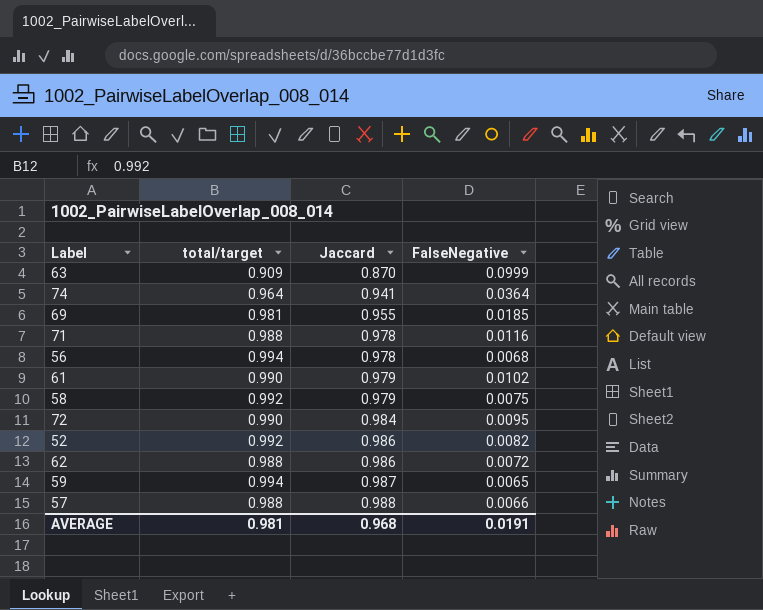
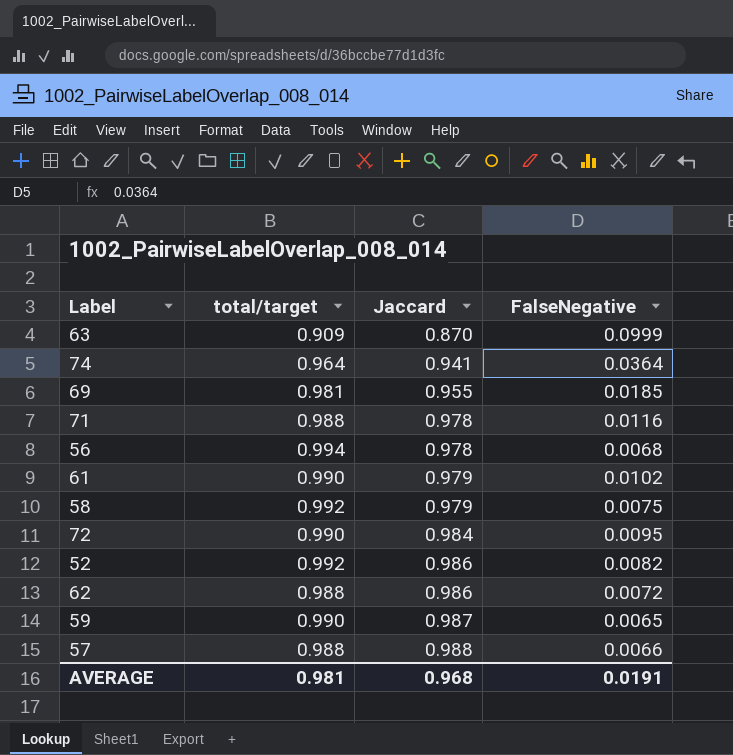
59 | total/target: 0.994 -> 0.990

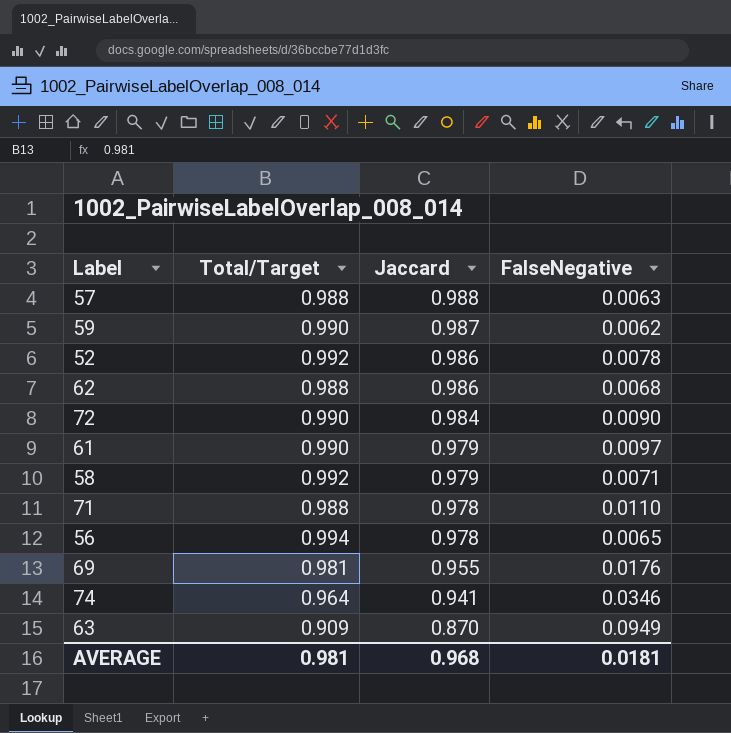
row order: Jaccard ascending -> Jaccard descending
column name: total/target -> Total/Target
57 | FalseNegative: 0.0066 -> 0.0063
59 | FalseNegative: 0.0065 -> 0.0062
52 | FalseNegative: 0.0082 -> 0.0078
62 | FalseNegative: 0.0072 -> 0.0068
72 | FalseNegative: 0.0095 -> 0.0090
61 | FalseNegative: 0.0102 -> 0.0097
58 | FalseNegative: 0.0075 -> 0.0071
71 | FalseNegative: 0.0116 -> 0.0110
56 | FalseNegative: 0.0068 -> 0.0065
69 | FalseNegative: 0.0185 -> 0.0176
74 | FalseNegative: 0.0364 -> 0.0346
63 | FalseNegative: 0.0999 -> 0.0949
AVERAGE | FalseNegative: 0.0191 -> 0.0181

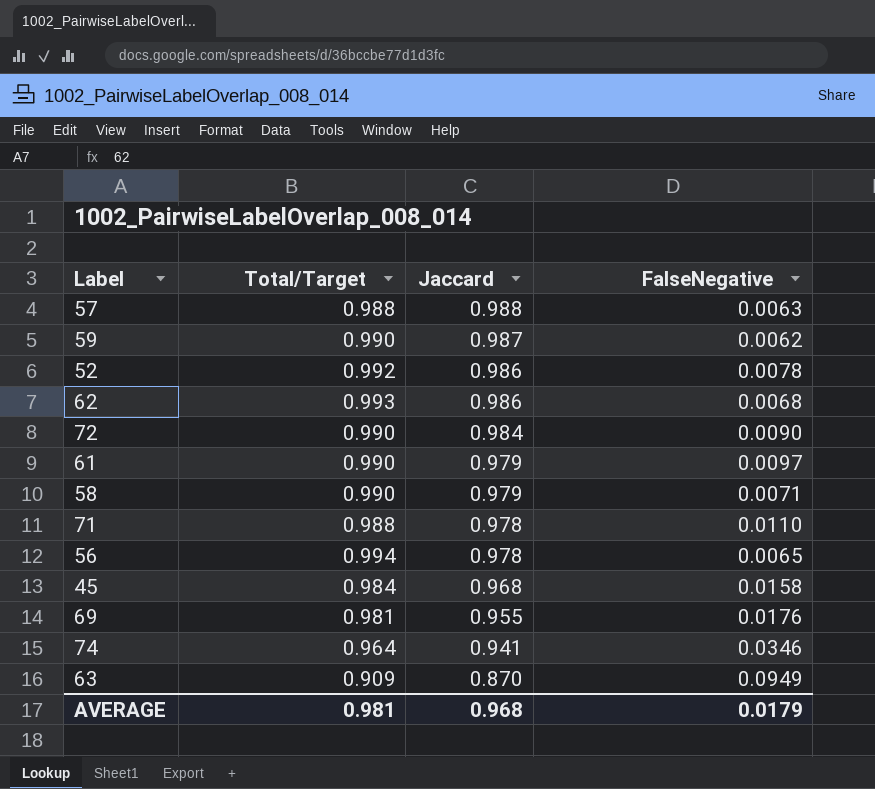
62 | Total/Target: 0.988 -> 0.993
58 | Total/Target: 0.992 -> 0.990
row 45: none -> 0.984 | 0.968 | 0.0158
AVERAGE | FalseNegative: 0.0181 -> 0.0179

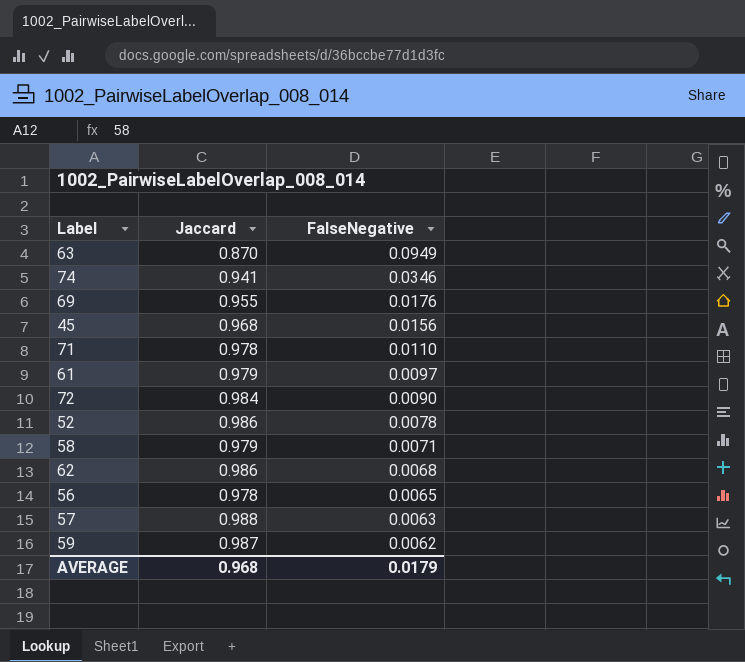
row order: Jaccard descending -> FalseNegative descending
column Total/Target | position: 2 -> none
45 | FalseNegative: 0.0158 -> 0.0156

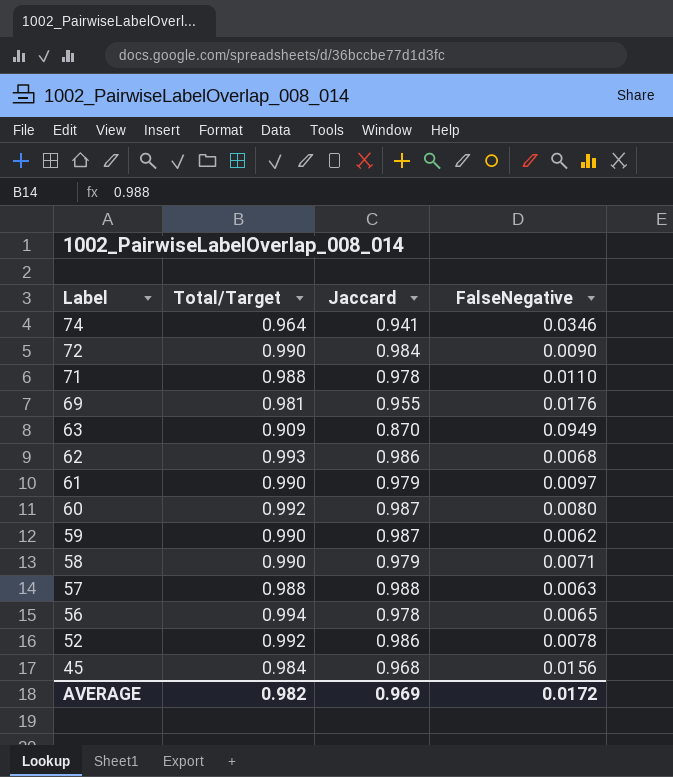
row order: FalseNegative descending -> Label descending
column Total/Target | position: none -> 2
row 60: none -> 0.992 | 0.987 | 0.0080
AVERAGE | Jaccard: 0.968 -> 0.969
AVERAGE | FalseNegative: 0.0179 -> 0.0172

